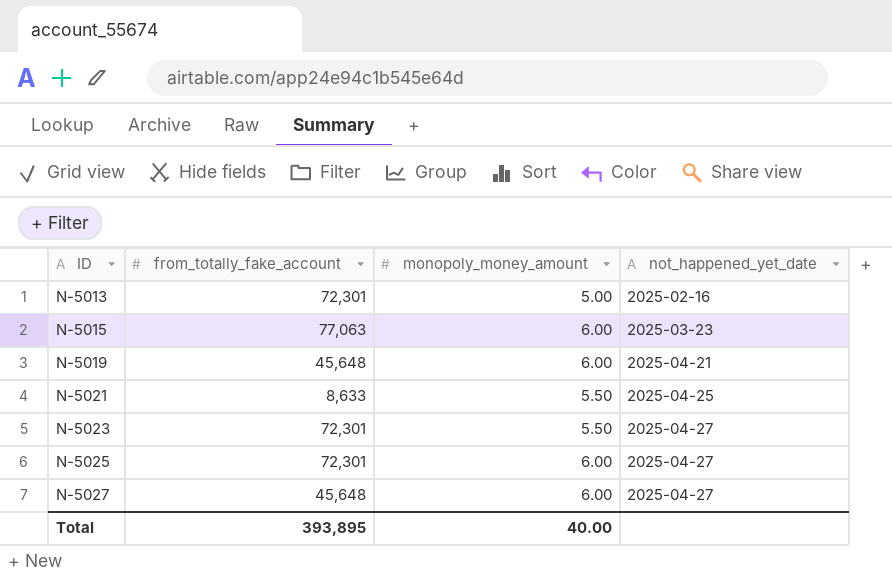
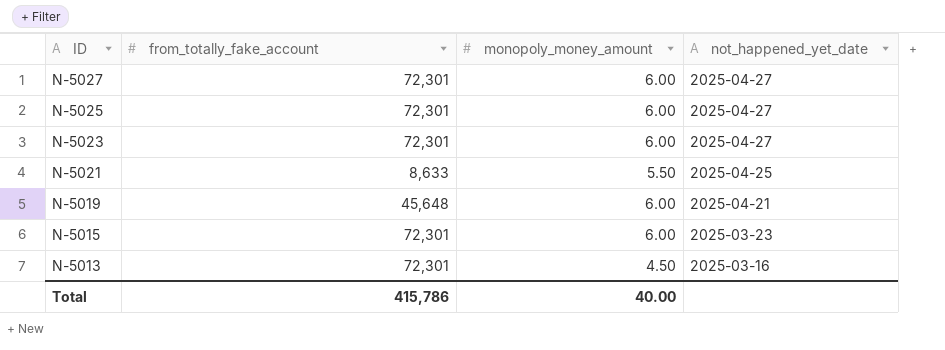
row order: ID ascending -> ID descending
N-5027 | from_totally_fake_account: 45,648 -> 72,301
N-5023 | monopoly_money_amount: 5.50 -> 6.00
N-5015 | from_totally_fake_account: 77,063 -> 72,301
N-5013 | monopoly_money_amount: 5.00 -> 4.50
N-5013 | not_happened_yet_date: 2025-02-16 -> 2025-03-16
Total | from_totally_fake_account: 393,895 -> 415,786

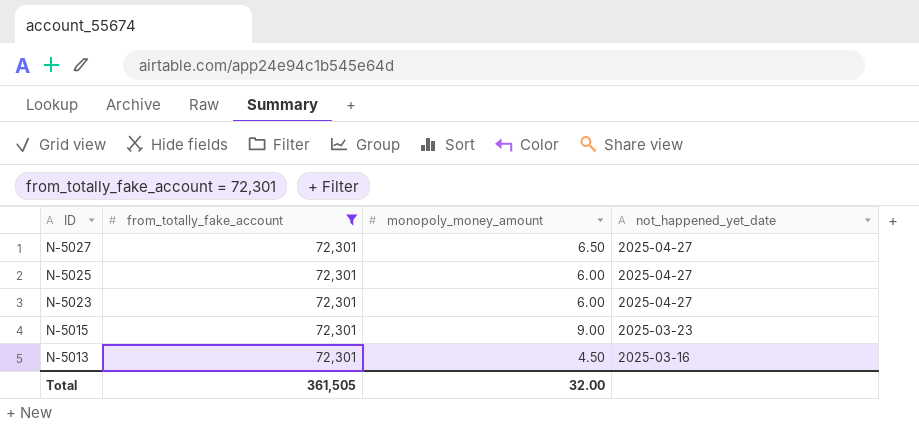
filter: none -> from_totally_fake_account = 72,301
N-5027 | monopoly_money_amount: 6.00 -> 6.50
N-5015 | monopoly_money_amount: 6.00 -> 9.00
Total | from_totally_fake_account: 415,786 -> 361,505
Total | monopoly_money_amount: 40.00 -> 32.00

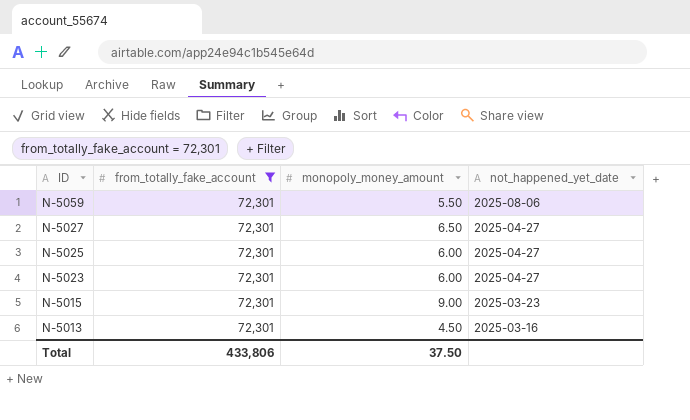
row N-5059: none -> 72,301 | 5.50 | 2025-08-06
Total | from_totally_fake_account: 361,505 -> 433,806
Total | monopoly_money_amount: 32.00 -> 37.50

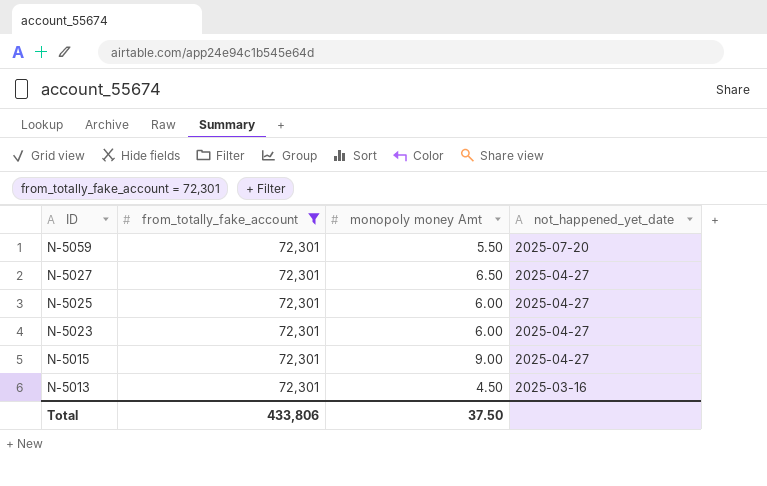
column name: monopoly_money_amount -> monopoly money Amt
N-5059 | not_happened_yet_date: 2025-08-06 -> 2025-07-20
N-5015 | not_happened_yet_date: 2025-03-23 -> 2025-04-27

